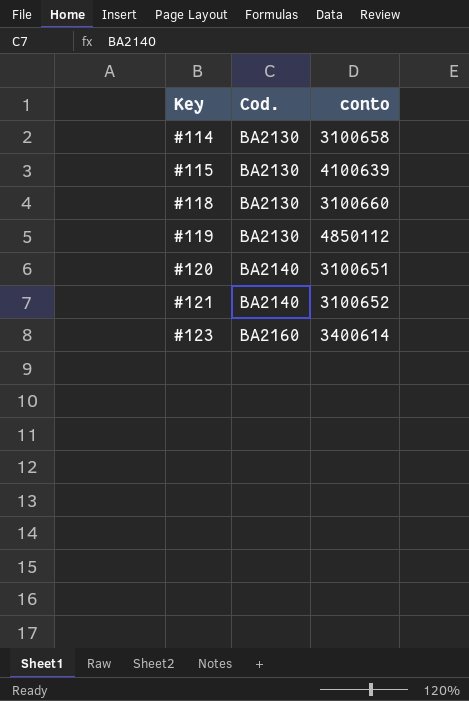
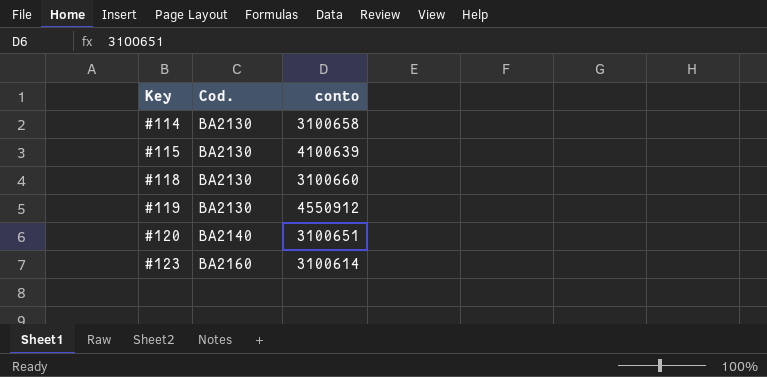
row #121: BA2140 | 3100652 -> none
#119 | conto: 4850112 -> 4550912
#123 | conto: 3400614 -> 3100614

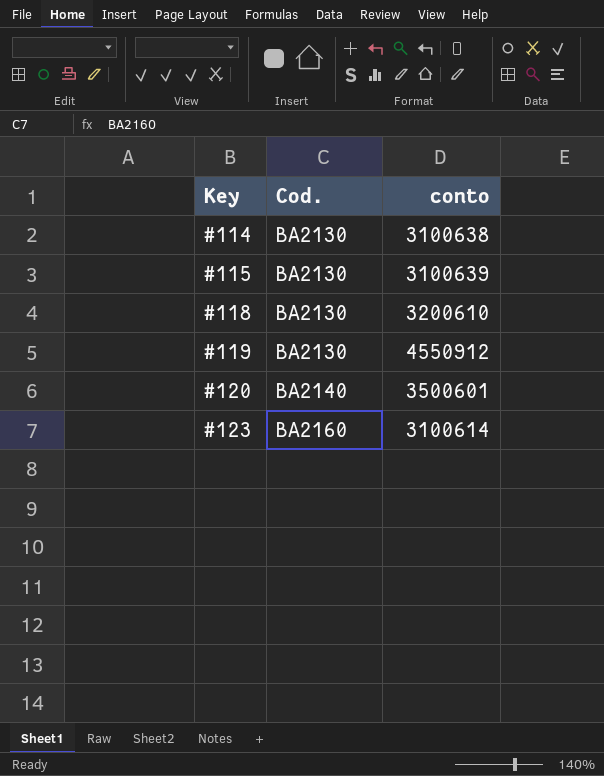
#114 | conto: 3100658 -> 3100638
#115 | conto: 4100639 -> 3100639
#118 | conto: 3100660 -> 3200610
#120 | conto: 3100651 -> 3500601

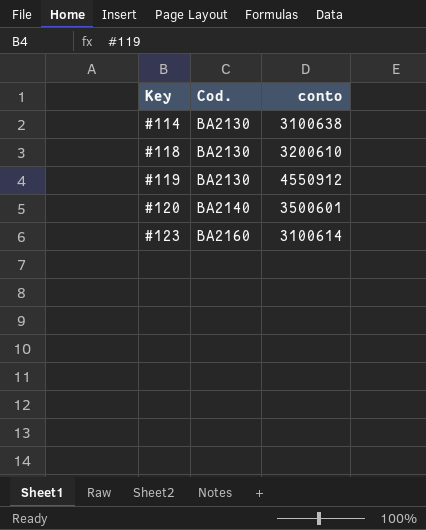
row #115: BA2130 | 3100639 -> none

